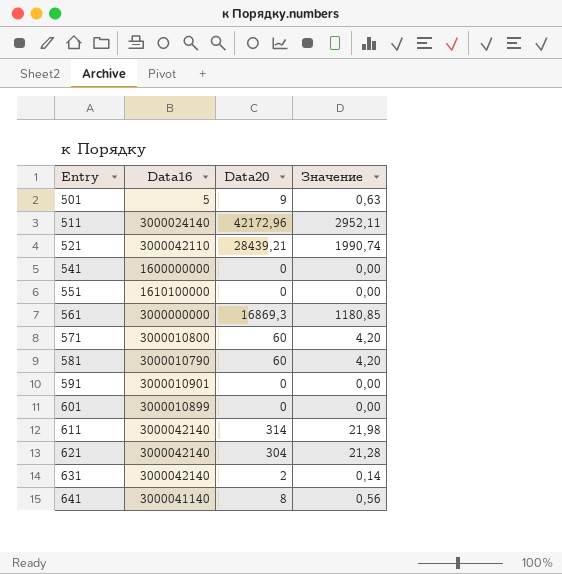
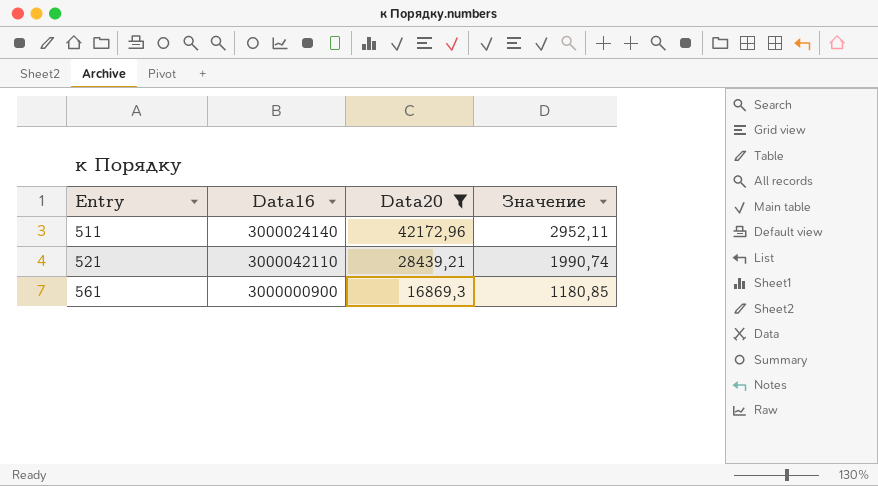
filter: none -> Data20 >= 16869,3
561 | Data16: 3000000000 -> 3000000900

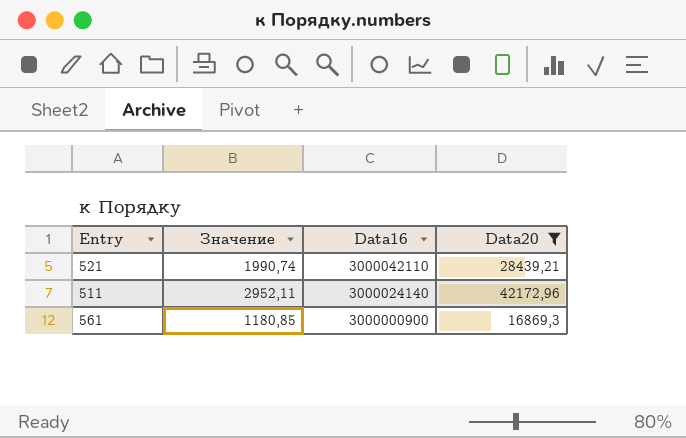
row order: Entry ascending -> Data16 descending
column Значение | position: 4 -> 2

